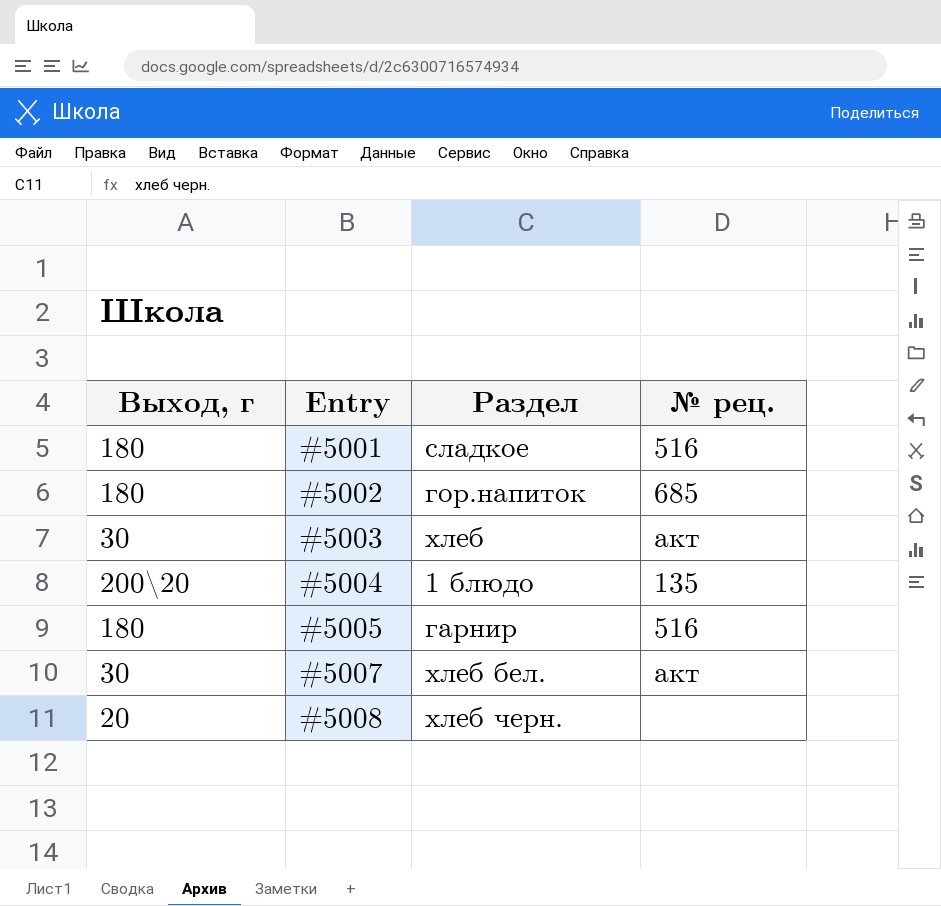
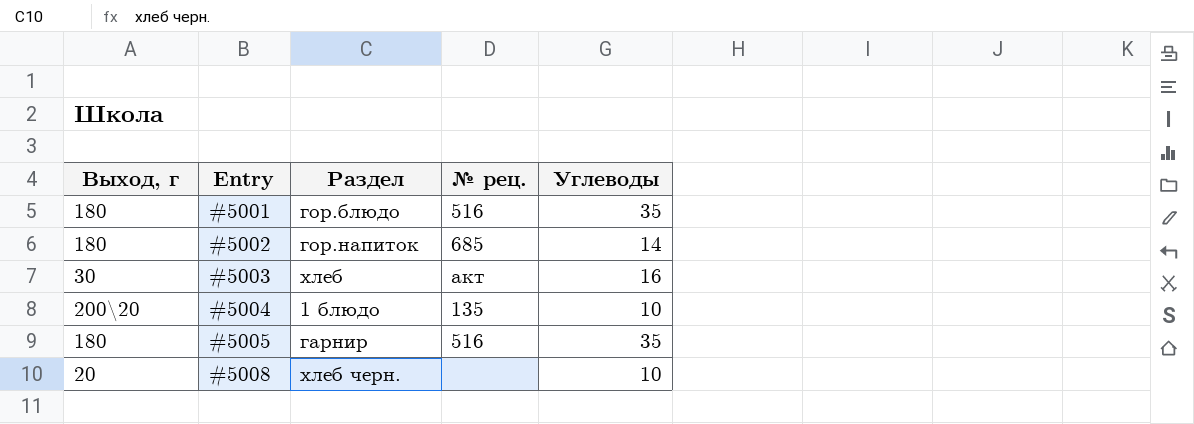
column Углеводы | position: none -> 5
row #5007: 30 | хлеб бел. | акт -> none
#5001 | Раздел: сладкое -> гор.блюдо

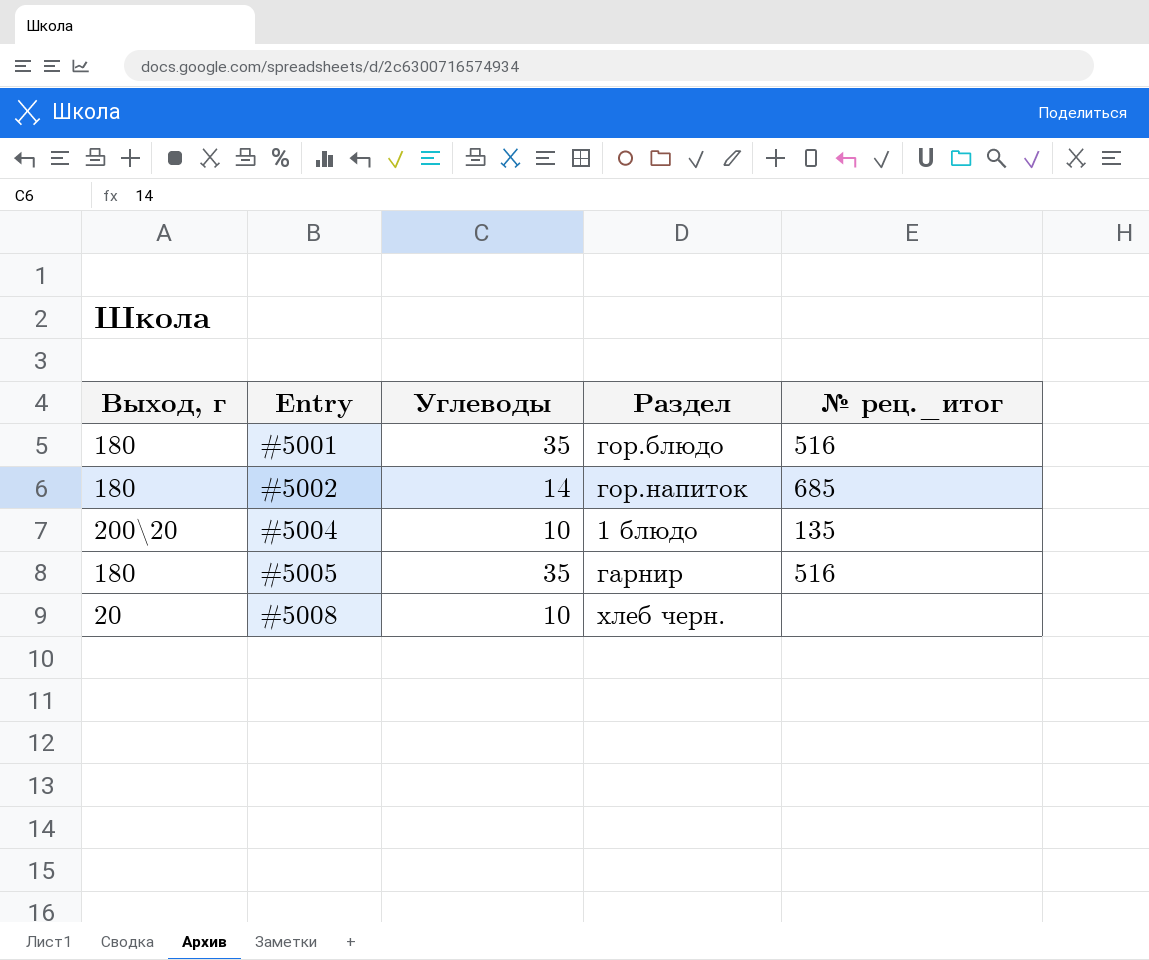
column Углеводы | position: 5 -> 3
column name: № рец. -> № рец._итог
row #5003: 30 | хлеб | акт | 16 -> none

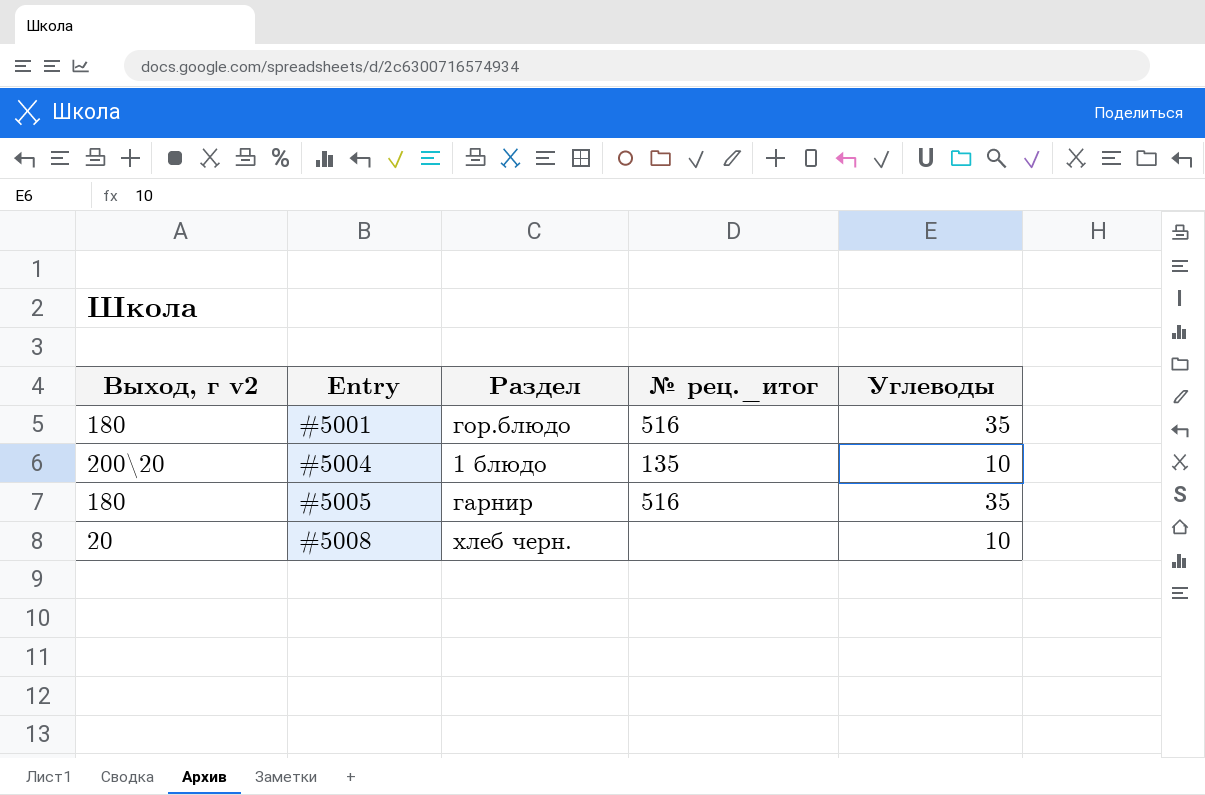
column name: Выход, г -> Выход, г v2
column Углеводы | position: 3 -> 5
row #5002: 180 | 14 | гор.напиток | 685 -> none

